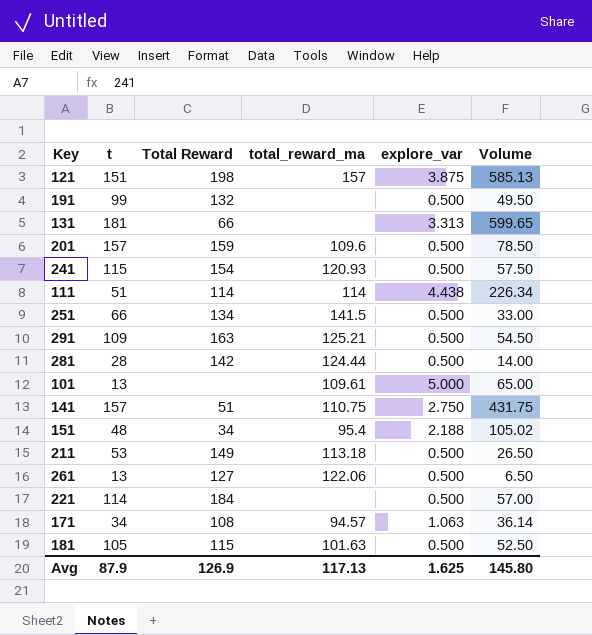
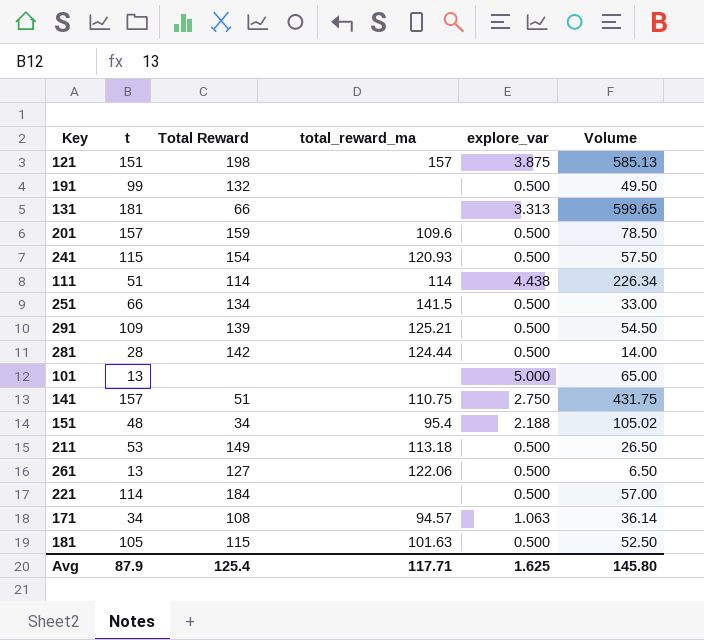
291 | Total Reward: 163 -> 139
101 | total_reward_ma: 109.61 -> none
Avg | Total Reward: 126.9 -> 125.4
Avg | total_reward_ma: 117.13 -> 117.71

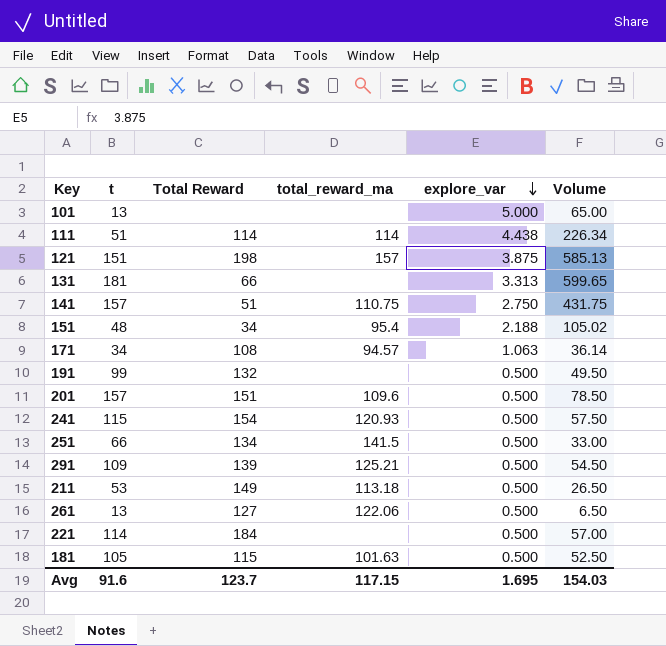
row order: none -> explore_var descending
row 281: 28 | 142 | 124.44 | 0.500 | 14.00 -> none
201 | Total Reward: 159 -> 151
Avg | t: 87.9 -> 91.6
Avg | Total Reward: 125.4 -> 123.7
Avg | total_reward_ma: 117.71 -> 117.15
Avg | explore_var: 1.625 -> 1.695
Avg | Volume: 145.80 -> 154.03

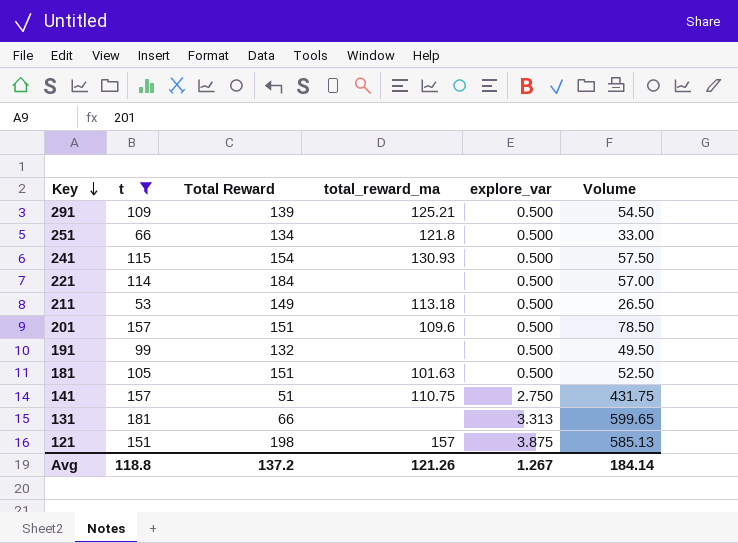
filter: none -> t >= 53
row order: explore_var descending -> Key descending
251 | total_reward_ma: 141.5 -> 121.8
241 | total_reward_ma: 120.93 -> 130.93
181 | Total Reward: 115 -> 151
Avg | t: 91.6 -> 118.8
Avg | Total Reward: 123.7 -> 137.2
Avg | total_reward_ma: 117.15 -> 121.26
Avg | explore_var: 1.695 -> 1.267
Avg | Volume: 154.03 -> 184.14

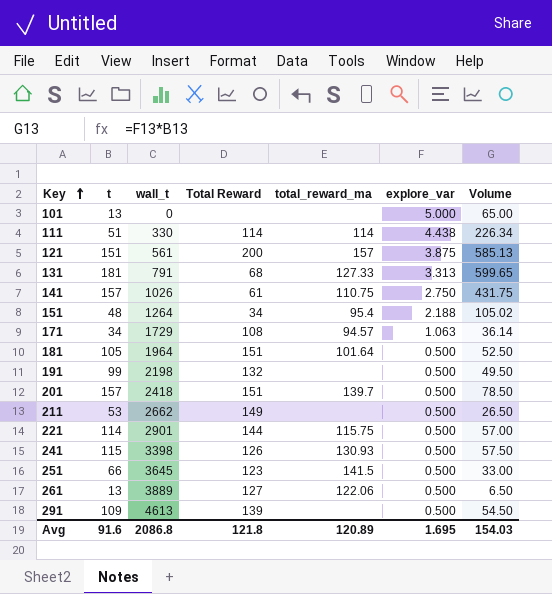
filter: t >= 53 -> none
row order: Key descending -> Key ascending
column wall_t | position: none -> 3
121 | Total Reward: 198 -> 200
131 | Total Reward: 66 -> 68
131 | total_reward_ma: none -> 127.33
141 | Total Reward: 51 -> 61
181 | total_reward_ma: 101.63 -> 101.64
201 | total_reward_ma: 109.6 -> 139.7
211 | total_reward_ma: 113.18 -> none
221 | Total Reward: 184 -> 144
221 | total_reward_ma: none -> 115.75
241 | Total Reward: 154 -> 126
251 | Total Reward: 134 -> 123
251 | total_reward_ma: 121.8 -> 141.5
291 | total_reward_ma: 125.21 -> none
Avg | t: 118.8 -> 91.6
Avg | Total Reward: 137.2 -> 121.8
Avg | total_reward_ma: 121.26 -> 120.89
Avg | explore_var: 1.267 -> 1.695
Avg | Volume: 184.14 -> 154.03

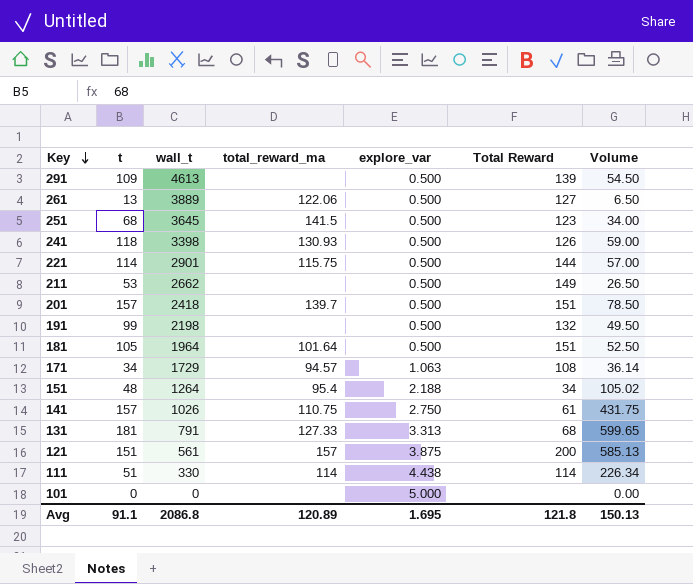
row order: Key ascending -> Key descending
column Total Reward | position: 4 -> 6
251 | t: 66 -> 68
251 | Volume: 33.00 -> 34.00
241 | t: 115 -> 118
241 | Volume: 57.50 -> 59.00
101 | t: 13 -> 0
101 | Volume: 65.00 -> 0.00
Avg | t: 91.6 -> 91.1
Avg | Volume: 154.03 -> 150.13

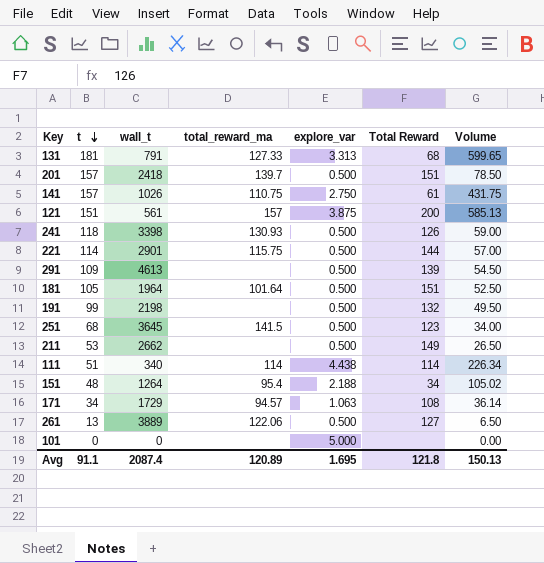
row order: Key descending -> t descending
111 | wall_t: 330 -> 340
Avg | wall_t: 2086.8 -> 2087.4

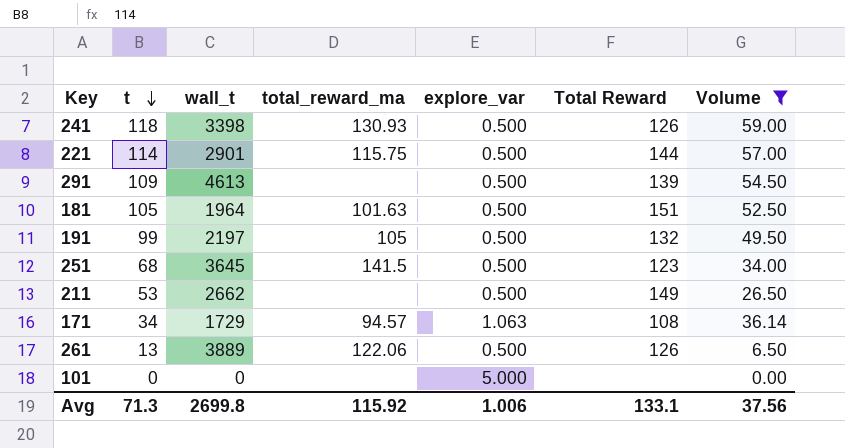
filter: none -> Volume <= 59.00
181 | total_reward_ma: 101.64 -> 101.63
191 | wall_t: 2198 -> 2197
191 | total_reward_ma: none -> 105
261 | Total Reward: 127 -> 126
Avg | t: 91.1 -> 71.3
Avg | wall_t: 2087.4 -> 2699.8
Avg | total_reward_ma: 120.89 -> 115.92
Avg | explore_var: 1.695 -> 1.006
Avg | Total Reward: 121.8 -> 133.1
Avg | Volume: 150.13 -> 37.56

